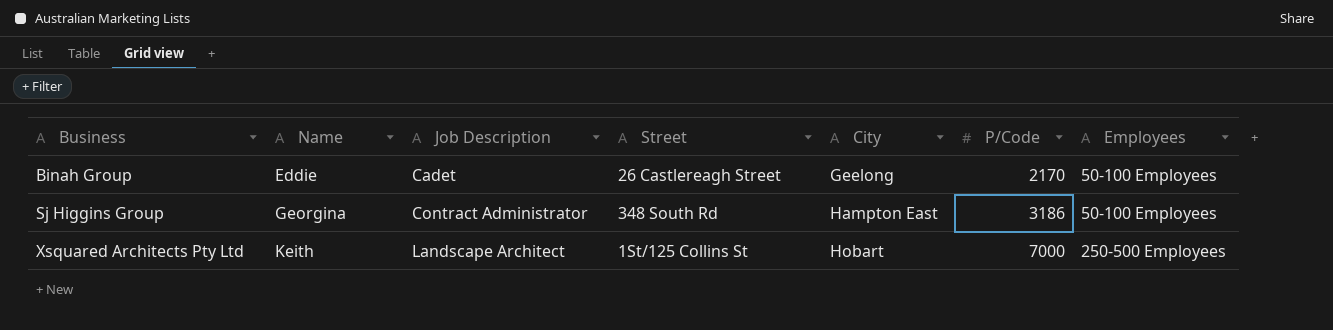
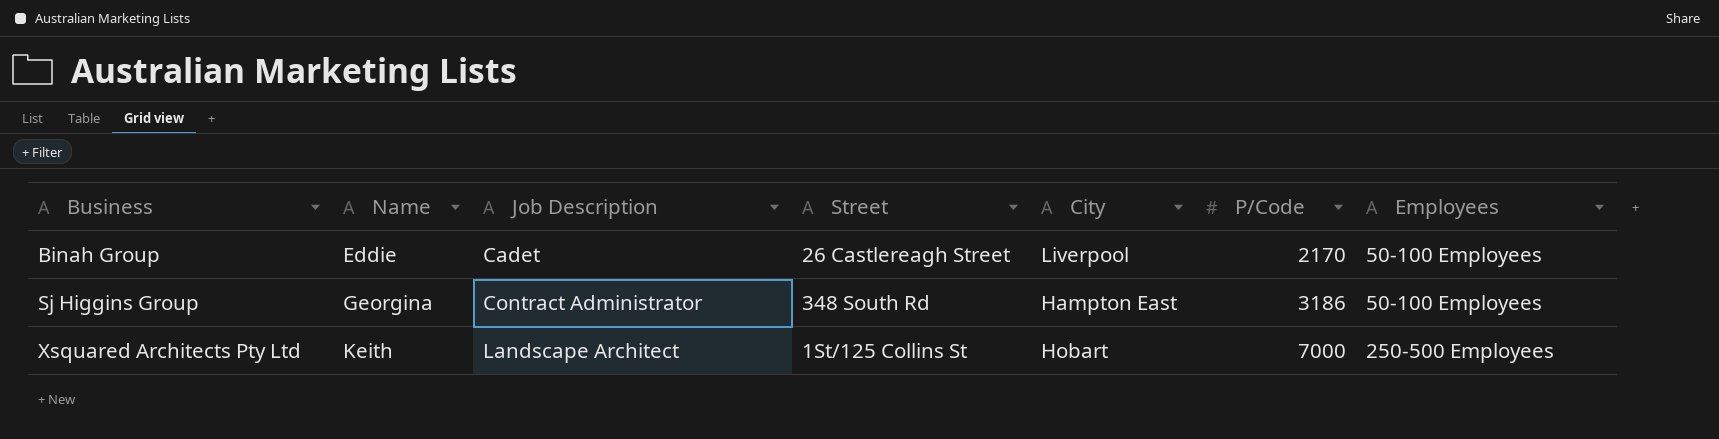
Binah Group | City: Geelong -> Liverpool

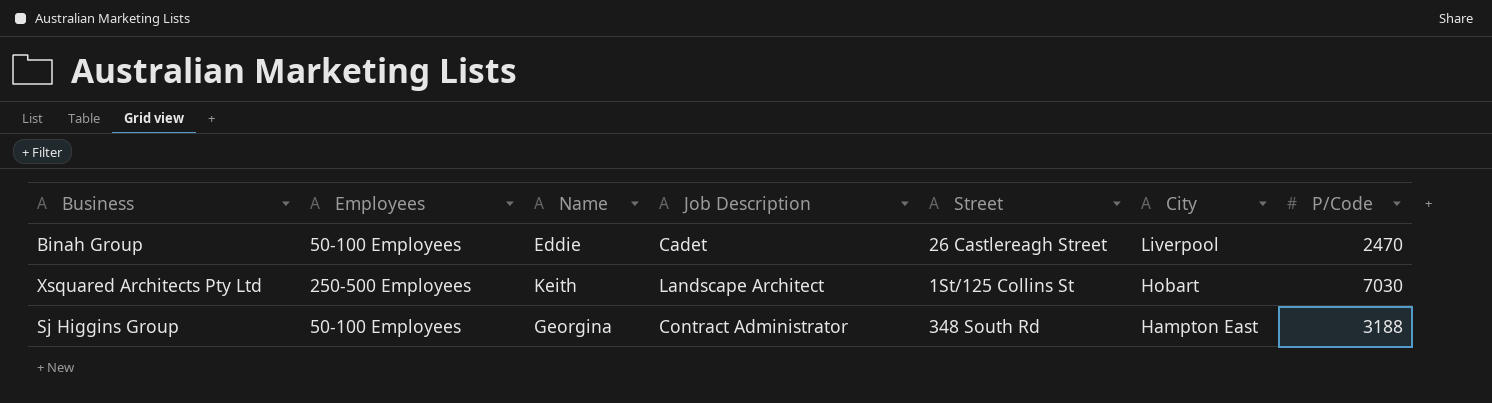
row order: Business ascending -> City descending
column Employees | position: 7 -> 2
Binah Group | P/Code: 2170 -> 2470
Xsquared Architects Pty Ltd | P/Code: 7000 -> 7030
Sj Higgins Group | P/Code: 3186 -> 3188

